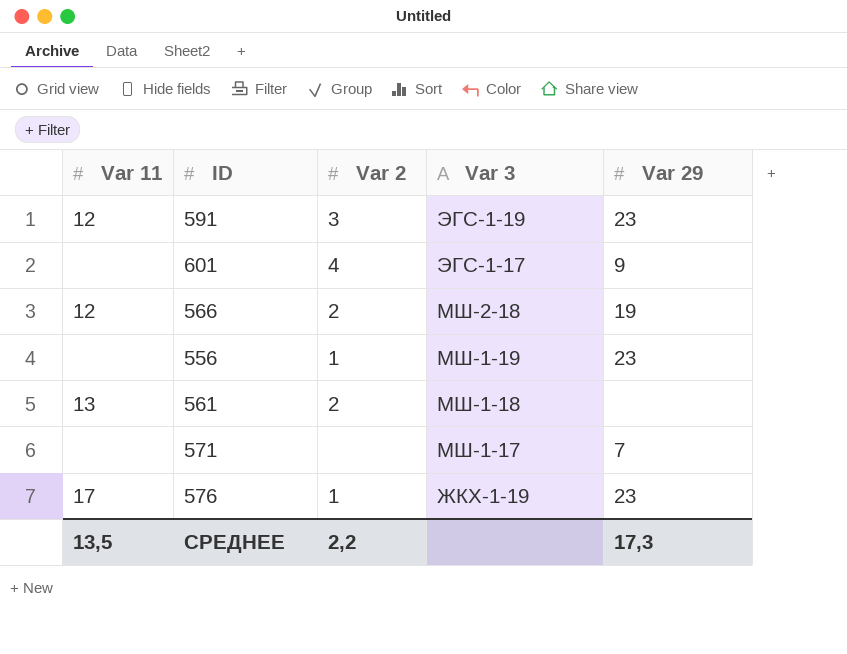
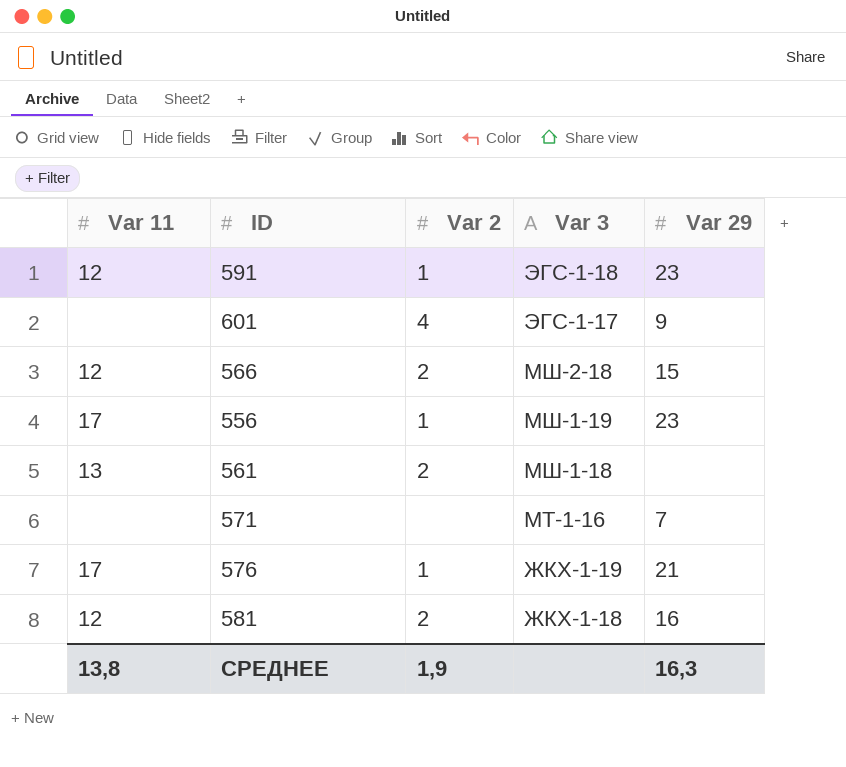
591 | Var 2: 3 -> 1
591 | Var 3: ЭГС-1-19 -> ЭГС-1-18
566 | Var 29: 19 -> 15
556 | Var 11: none -> 17
571 | Var 3: МШ-1-17 -> МТ-1-16
576 | Var 29: 23 -> 21
row 581: none -> 12 | 2 | ЖКХ-1-18 | 16
СРЕДНЕЕ | Var 11: 13,5 -> 13,8
СРЕДНЕЕ | Var 2: 2,2 -> 1,9
СРЕДНЕЕ | Var 29: 17,3 -> 16,3

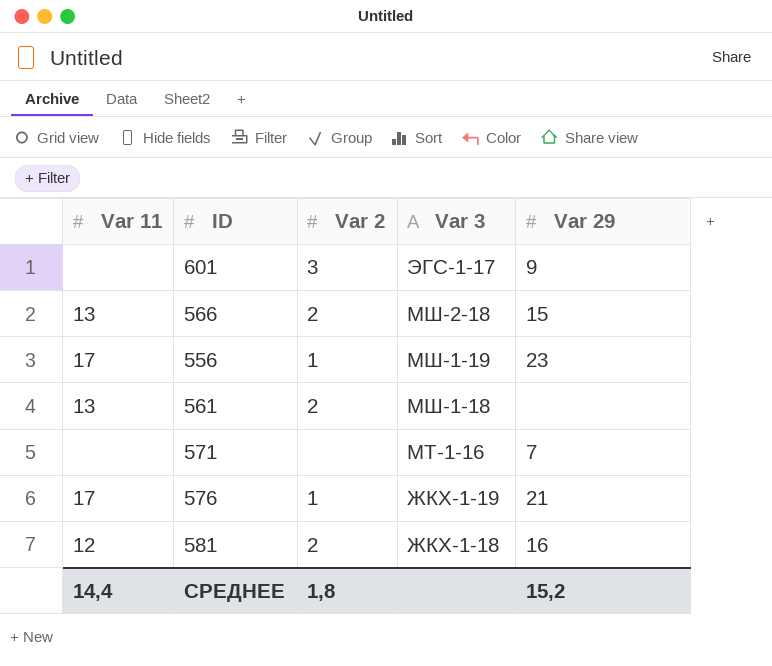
row 591: 12 | 1 | ЭГС-1-18 | 23 -> none
601 | Var 2: 4 -> 3
566 | Var 11: 12 -> 13
СРЕДНЕЕ | Var 11: 13,8 -> 14,4
СРЕДНЕЕ | Var 2: 1,9 -> 1,8
СРЕДНЕЕ | Var 29: 16,3 -> 15,2

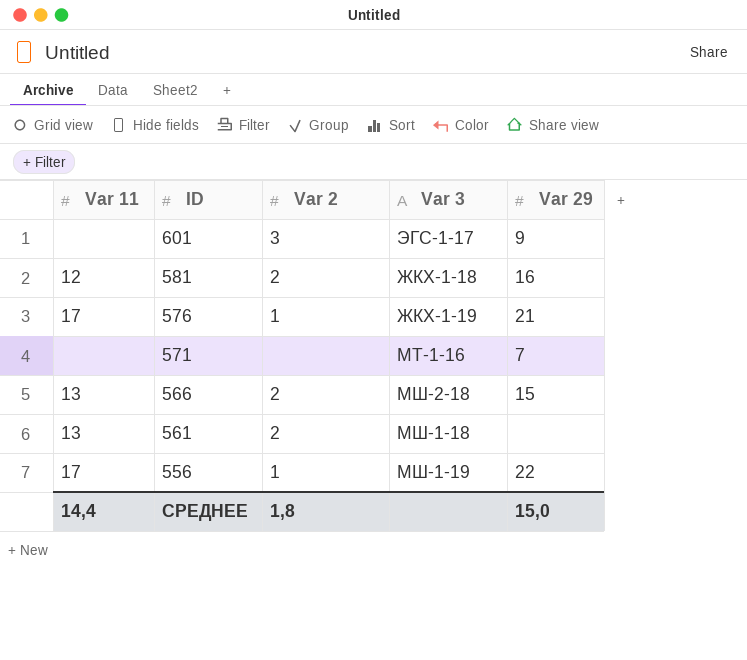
row order: Var 3 descending -> ID descending
556 | Var 29: 23 -> 22
СРЕДНЕЕ | Var 29: 15,2 -> 15,0

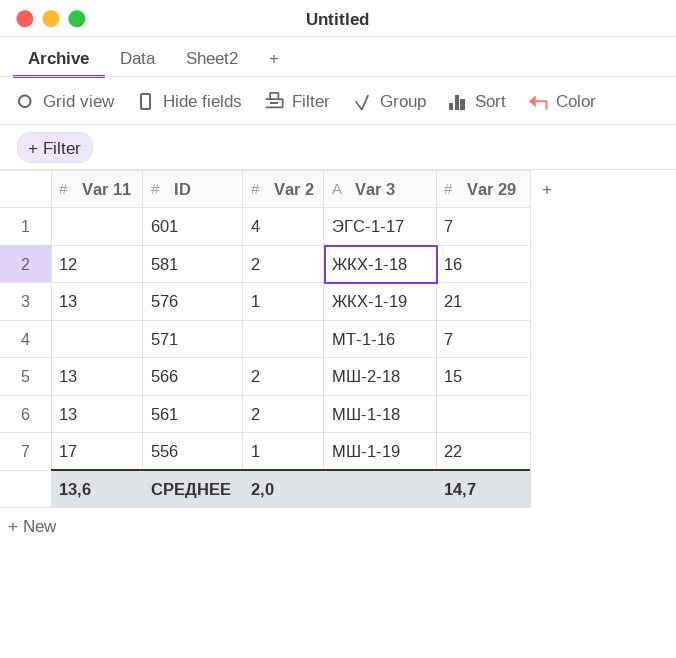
601 | Var 2: 3 -> 4
601 | Var 29: 9 -> 7
576 | Var 11: 17 -> 13
СРЕДНЕЕ | Var 11: 14,4 -> 13,6
СРЕДНЕЕ | Var 2: 1,8 -> 2,0
СРЕДНЕЕ | Var 29: 15,0 -> 14,7

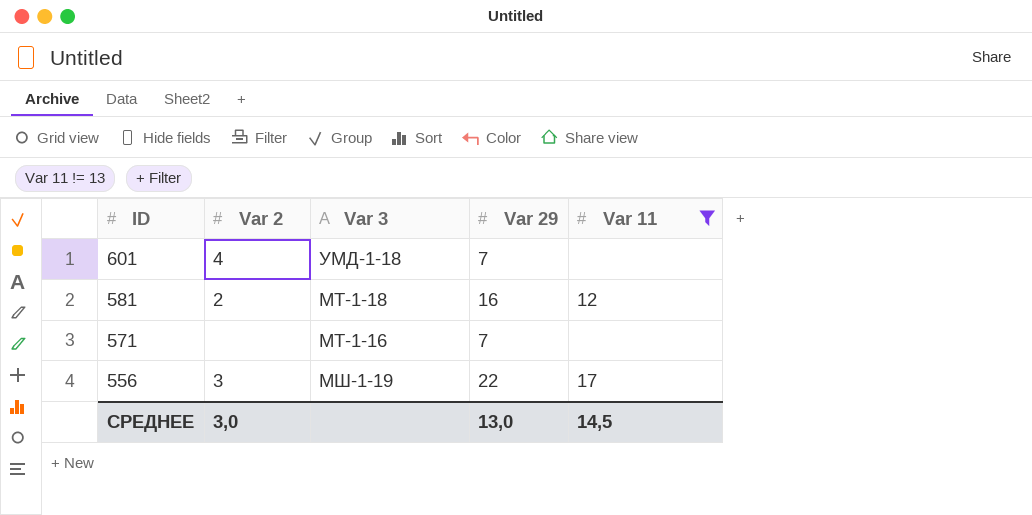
filter: none -> Var 11 != 13
column Var 11 | position: 1 -> 5
601 | Var 3: ЭГС-1-17 -> УМД-1-18
581 | Var 3: ЖКХ-1-18 -> МТ-1-18
556 | Var 2: 1 -> 3
СРЕДНЕЕ | Var 2: 2,0 -> 3,0
СРЕДНЕЕ | Var 29: 14,7 -> 13,0
СРЕДНЕЕ | Var 11: 13,6 -> 14,5

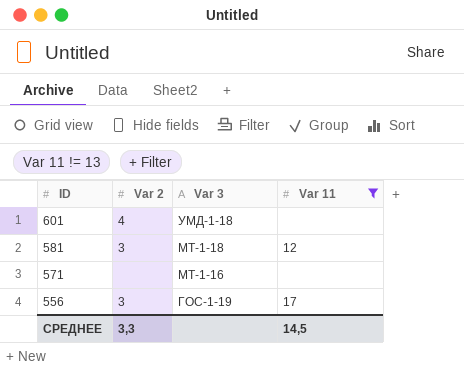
column Var 29 | position: 4 -> none
581 | Var 2: 2 -> 3
556 | Var 3: МШ-1-19 -> ГОС-1-19
СРЕДНЕЕ | Var 2: 3,0 -> 3,3

